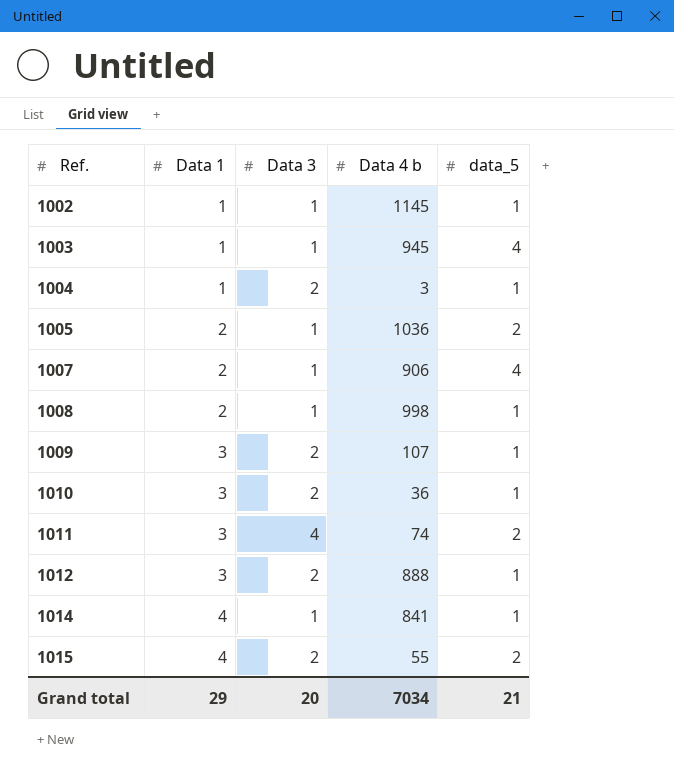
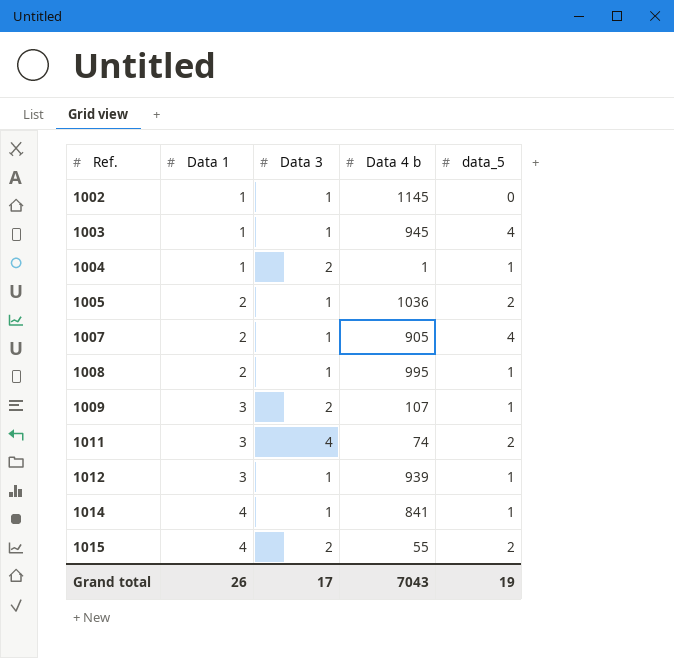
row 1010: 3 | 2 | 36 | 1 -> none
1002 | data_5: 1 -> 0
1004 | Data 4 b: 3 -> 1
1007 | Data 4 b: 906 -> 905
1008 | Data 4 b: 998 -> 995
1012 | Data 3: 2 -> 1
1012 | Data 4 b: 888 -> 939
Grand total | Data 1: 29 -> 26
Grand total | Data 3: 20 -> 17
Grand total | Data 4 b: 7034 -> 7043
Grand total | data_5: 21 -> 19

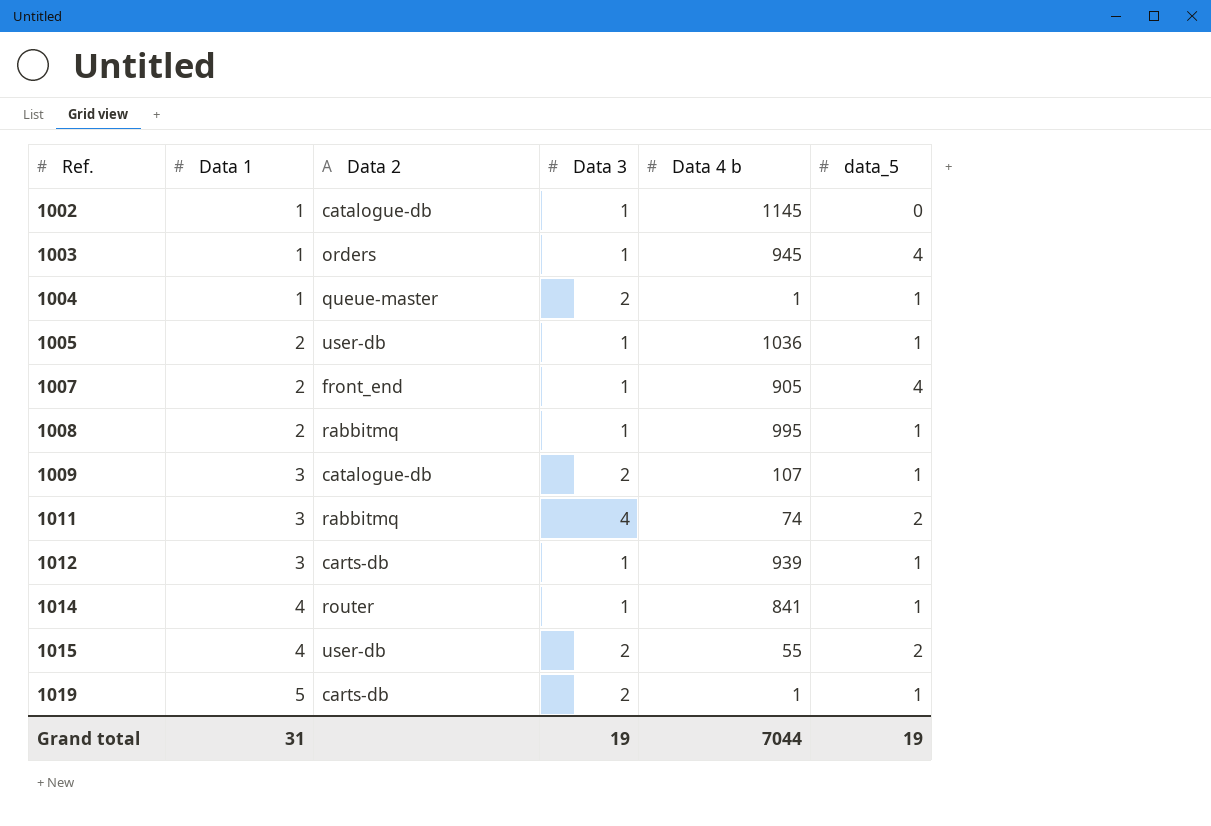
column Data 2 | position: none -> 3
1005 | data_5: 2 -> 1
row 1019: none -> 5 | carts-db | 2 | 1 | 1
Grand total | Data 1: 26 -> 31
Grand total | Data 3: 17 -> 19
Grand total | Data 4 b: 7043 -> 7044

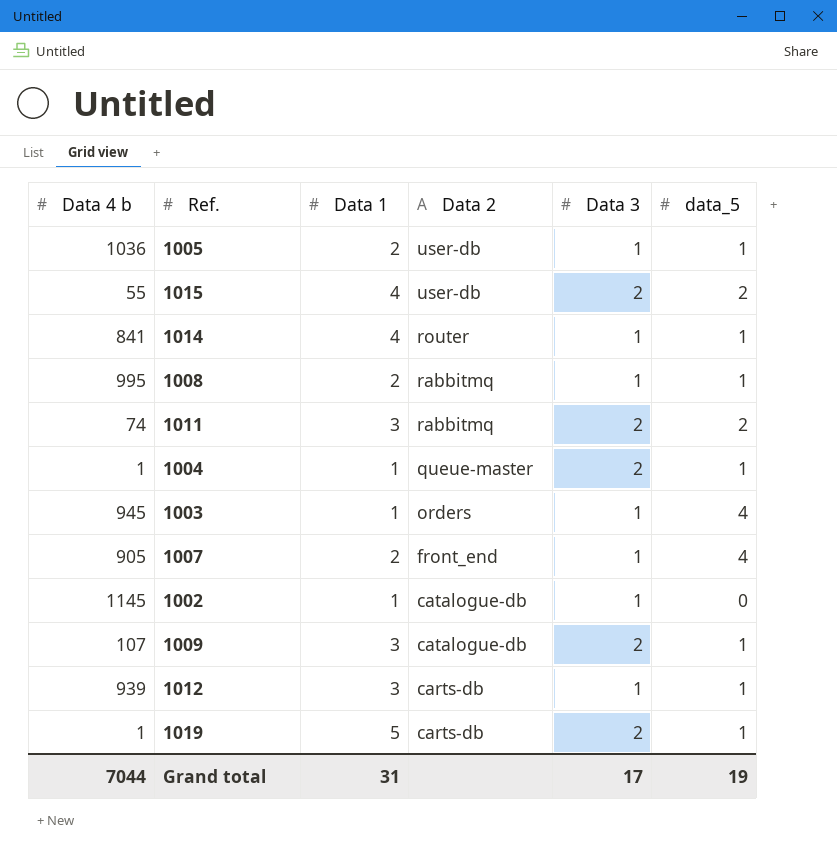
row order: Ref. ascending -> Data 2 descending
column Data 4 b | position: 5 -> 1
1011 | Data 3: 4 -> 2
Grand total | Data 3: 19 -> 17

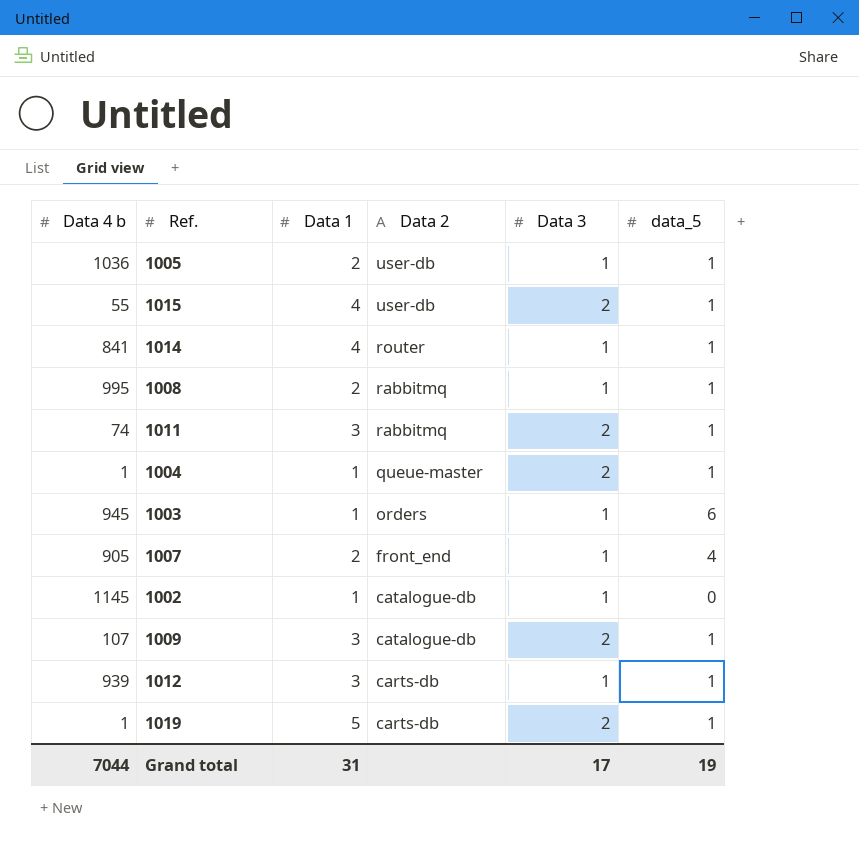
1015 | data_5: 2 -> 1
1011 | data_5: 2 -> 1
1003 | data_5: 4 -> 6

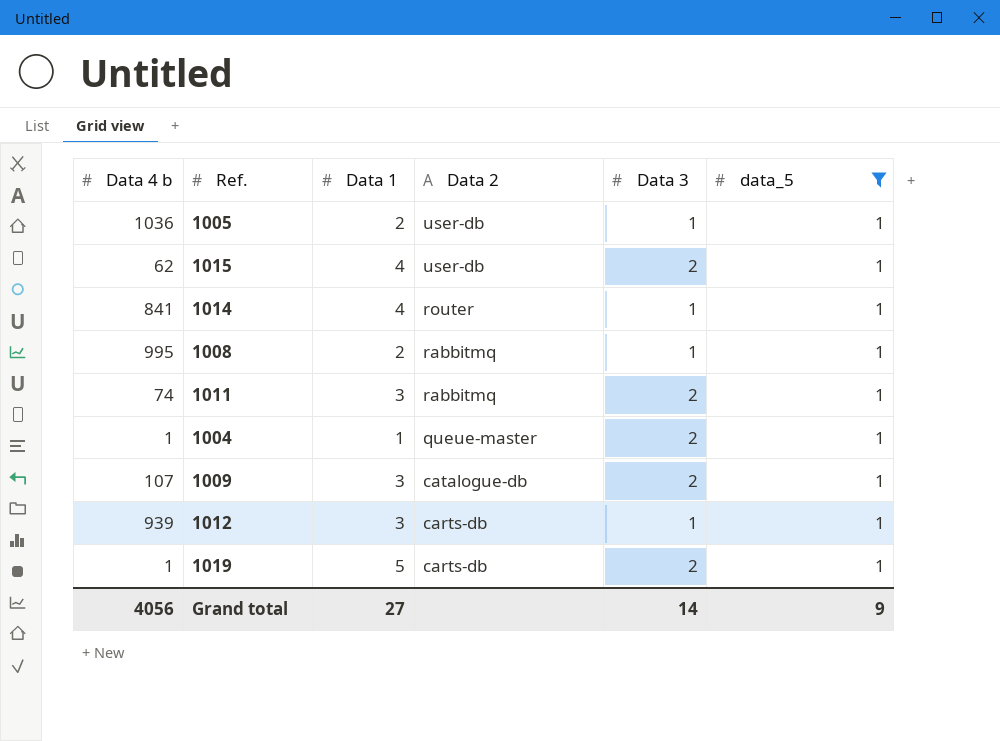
filter: none -> data_5 = 1
1015 | Data 4 b: 55 -> 62
Grand total | Data 4 b: 7044 -> 4056
Grand total | Data 1: 31 -> 27
Grand total | Data 3: 17 -> 14
Grand total | data_5: 19 -> 9

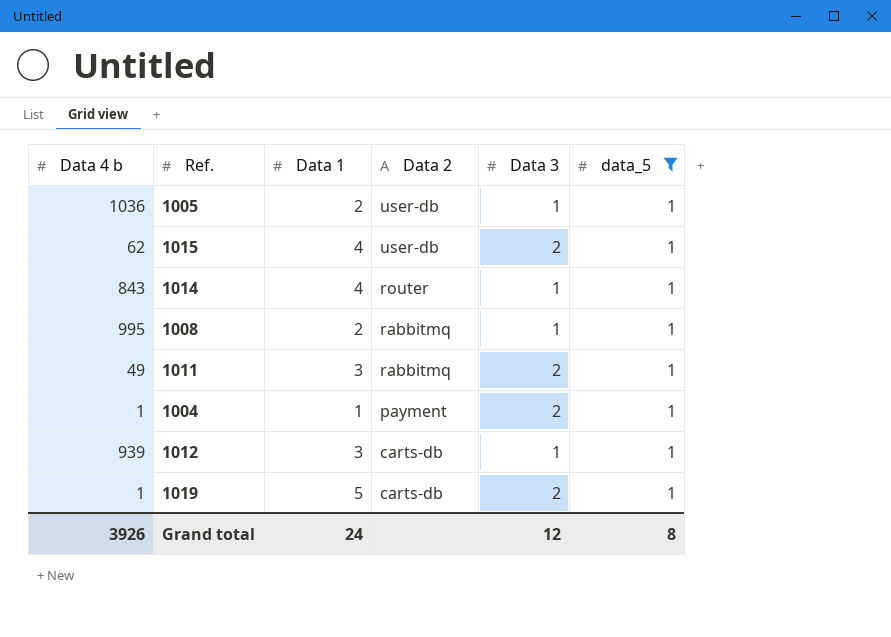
row 1009: 107 | 3 | catalogue-db | 2 | 1 -> none
1014 | Data 4 b: 841 -> 843
1011 | Data 4 b: 74 -> 49
1004 | Data 2: queue-master -> payment
Grand total | Data 4 b: 4056 -> 3926
Grand total | Data 1: 27 -> 24
Grand total | Data 3: 14 -> 12
Grand total | data_5: 9 -> 8

